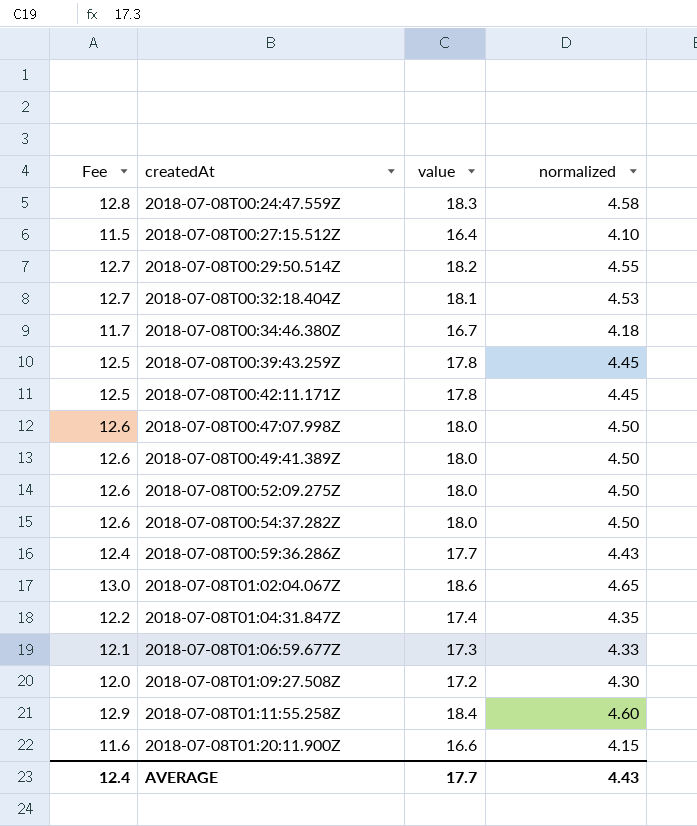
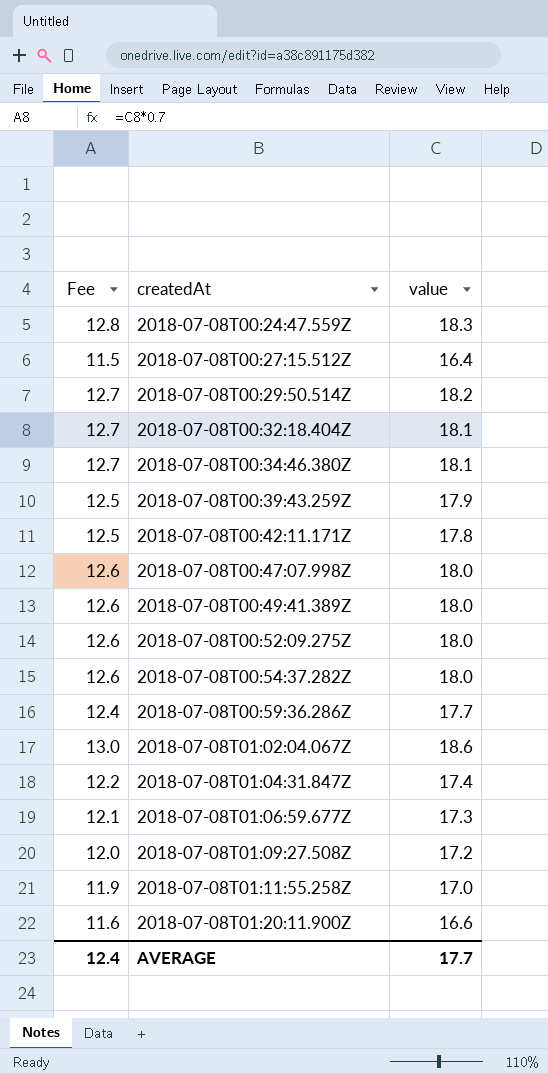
column normalized | formula: [value] * 0.25 -> none
2018-07-08T00:34:46.380Z | Fee: 11.7 -> 12.7
2018-07-08T00:34:46.380Z | value: 16.7 -> 18.1
2018-07-08T00:39:43.259Z | value: 17.8 -> 17.9
2018-07-08T01:11:55.258Z | Fee: 12.9 -> 11.9
2018-07-08T01:11:55.258Z | value: 18.4 -> 17.0

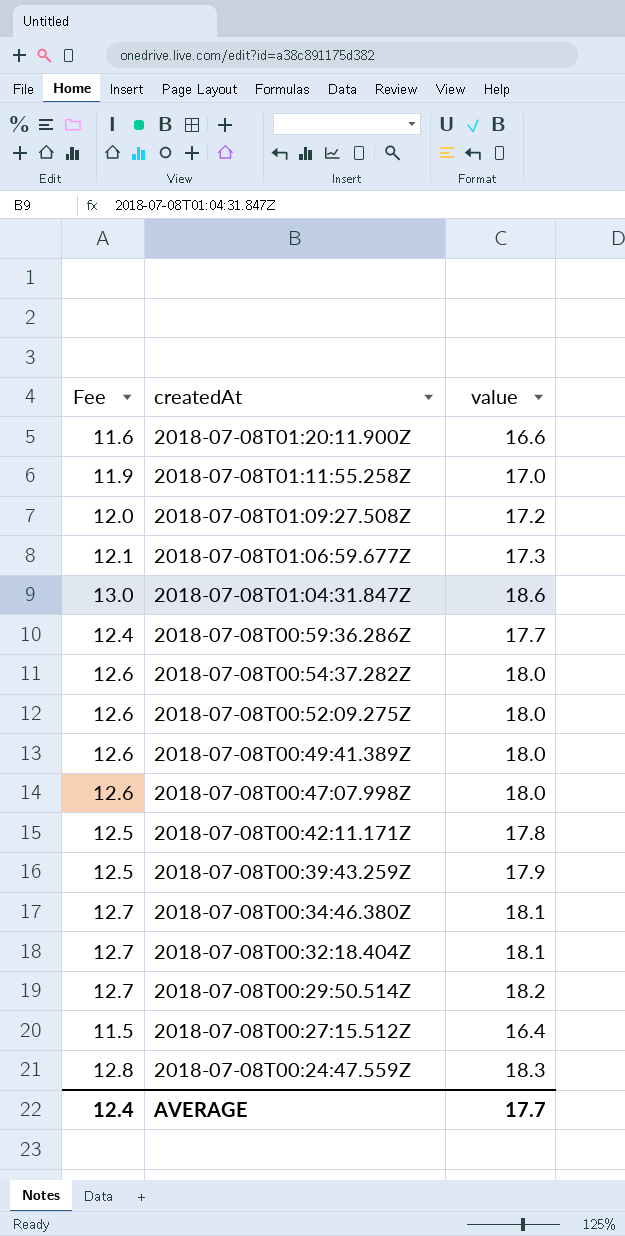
row order: createdAt ascending -> createdAt descending
row 2018-07-08T01:02:04.067Z: 13.0 | 18.6 -> none
2018-07-08T01:04:31.847Z | Fee: 12.2 -> 13.0
2018-07-08T01:04:31.847Z | value: 17.4 -> 18.6

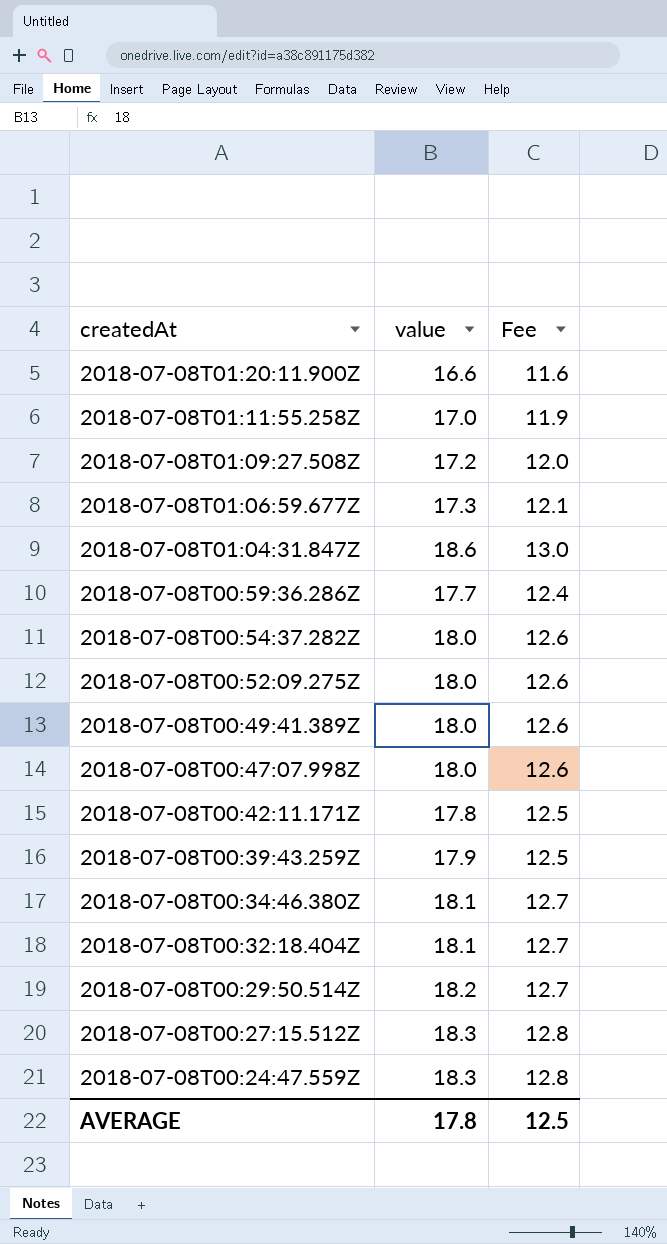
column Fee | position: 1 -> 3
2018-07-08T00:27:15.512Z | value: 16.4 -> 18.3
2018-07-08T00:27:15.512Z | Fee: 11.5 -> 12.8
AVERAGE | value: 17.7 -> 17.8
AVERAGE | Fee: 12.4 -> 12.5

